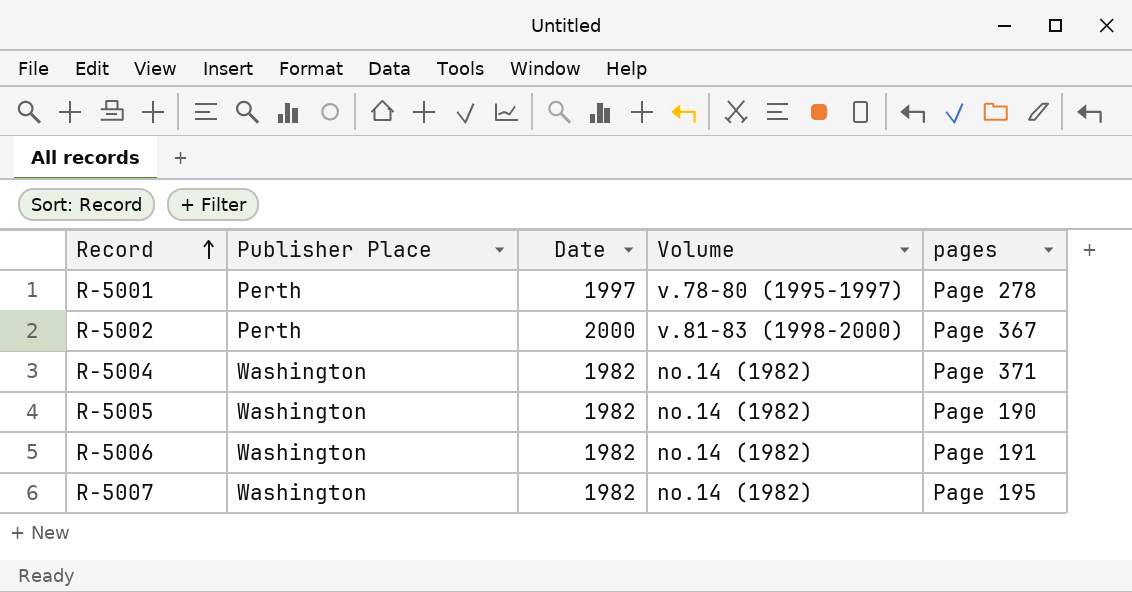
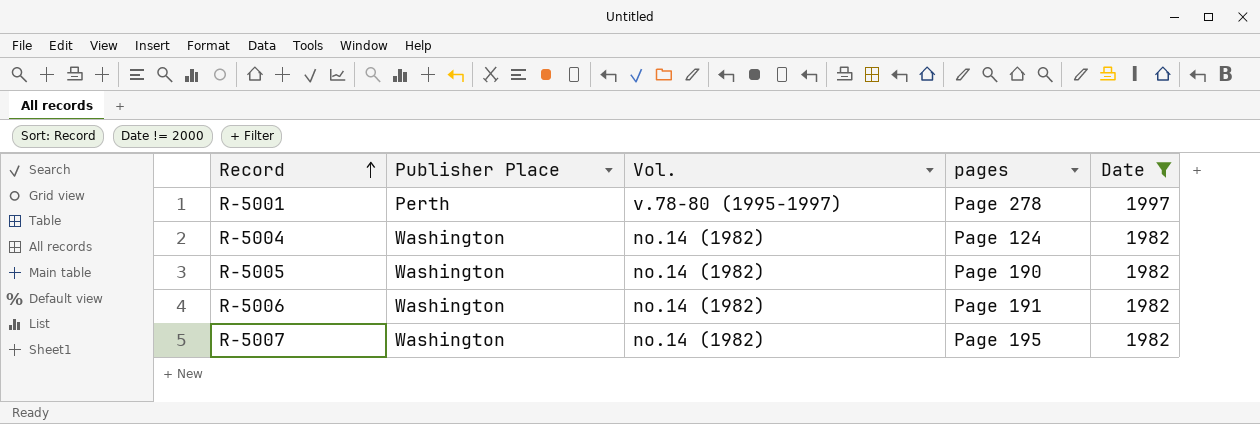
filter: none -> Date != 2000
column name: Volume -> Vol.
column Date | position: 3 -> 5
R-5004 | pages: Page 371 -> Page 124

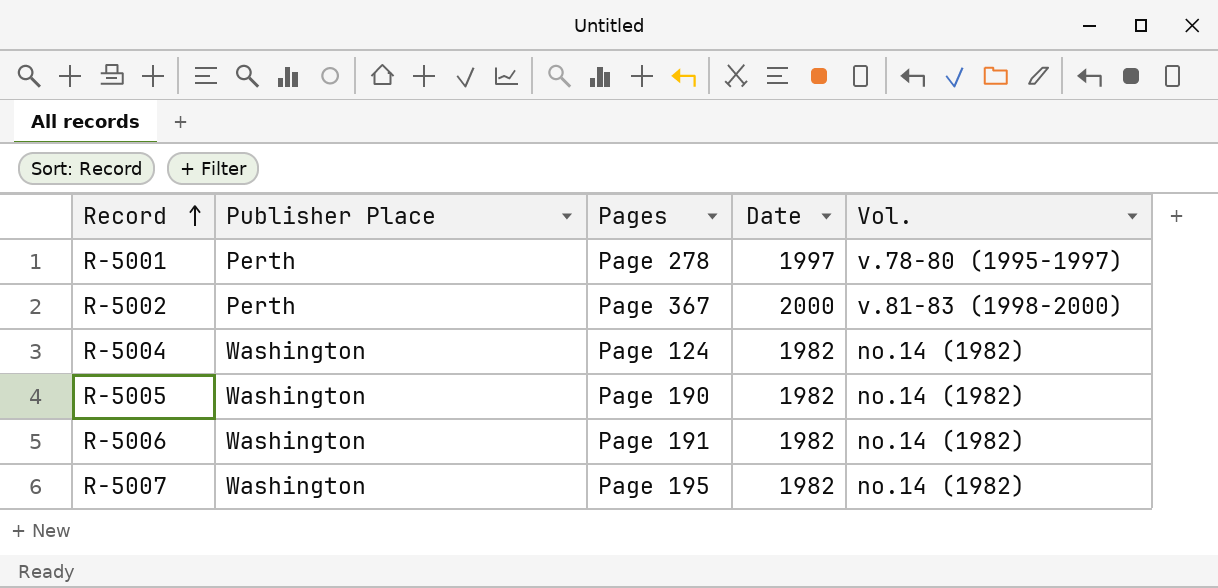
filter: Date != 2000 -> none
column name: pages -> Pages
column Vol. | position: 3 -> 5

